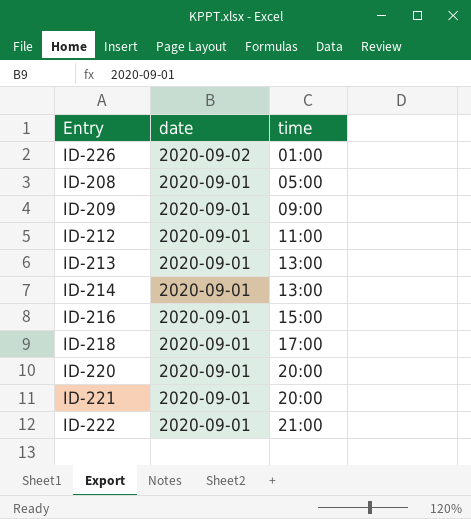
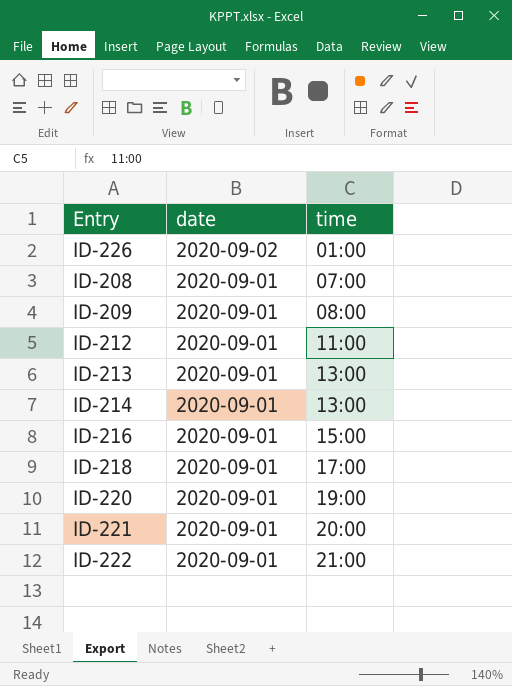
ID-208 | time: 05:00 -> 07:00
ID-209 | time: 09:00 -> 08:00
ID-220 | time: 20:00 -> 19:00

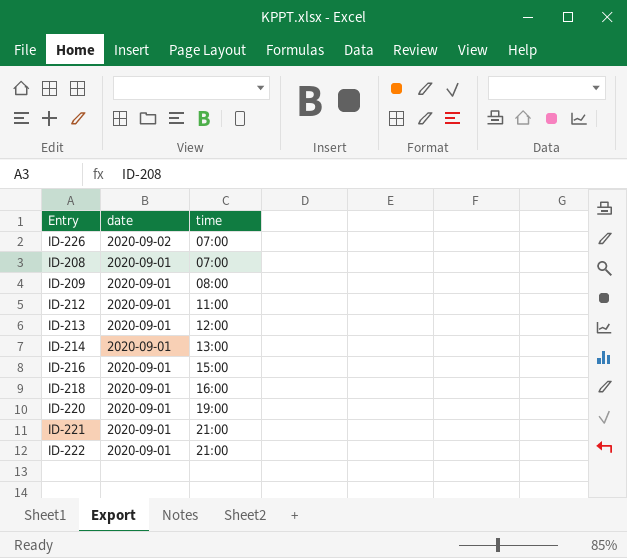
ID-226 | time: 01:00 -> 07:00
ID-213 | time: 13:00 -> 12:00
ID-218 | time: 17:00 -> 16:00
ID-221 | time: 20:00 -> 21:00

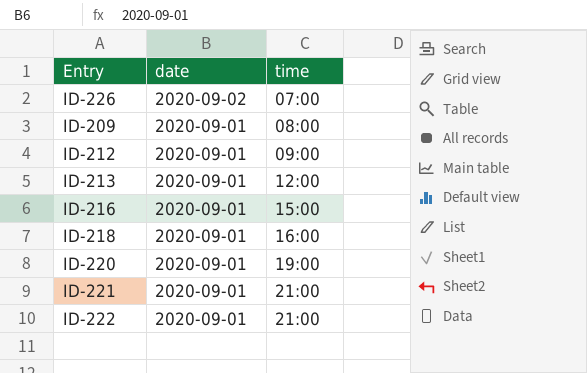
row ID-208: 2020-09-01 | 07:00 -> none
row ID-214: 2020-09-01 | 13:00 -> none
ID-212 | time: 11:00 -> 09:00

